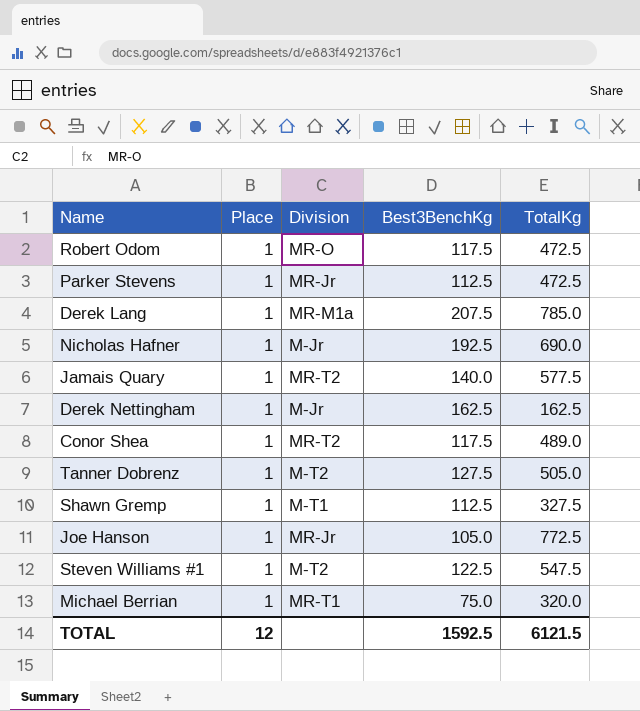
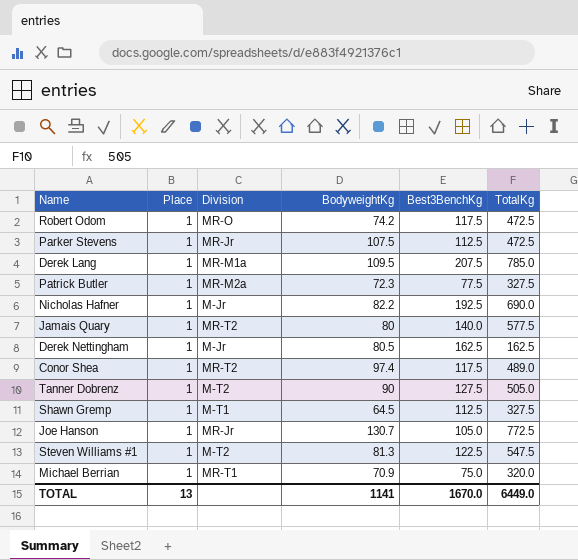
column BodyweightKg | position: none -> 4
row Patrick Butler: none -> 1 | MR-M2a | 72.3 | 77.5 | 327.5
TOTAL | Place: 12 -> 13
TOTAL | Best3BenchKg: 1592.5 -> 1670.0
TOTAL | TotalKg: 6121.5 -> 6449.0

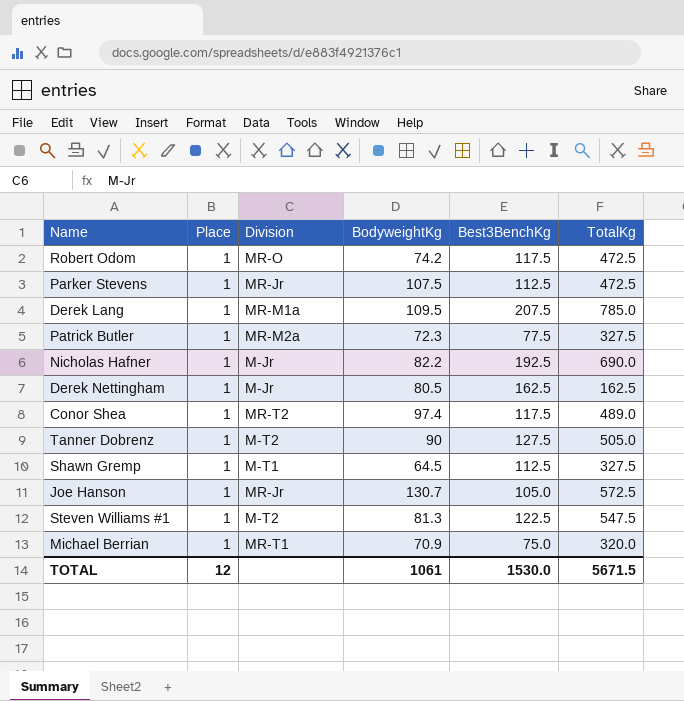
row Jamais Quary: 1 | MR-T2 | 80 | 140.0 | 577.5 -> none
Joe Hanson | TotalKg: 772.5 -> 572.5
TOTAL | Place: 13 -> 12
TOTAL | BodyweightKg: 1141 -> 1061
TOTAL | Best3BenchKg: 1670.0 -> 1530.0
TOTAL | TotalKg: 6449.0 -> 5671.5

